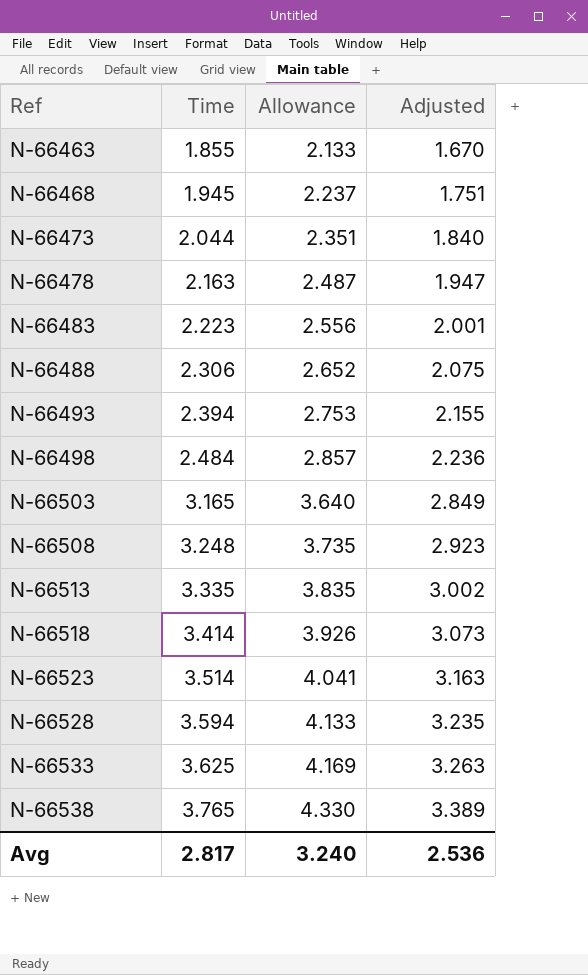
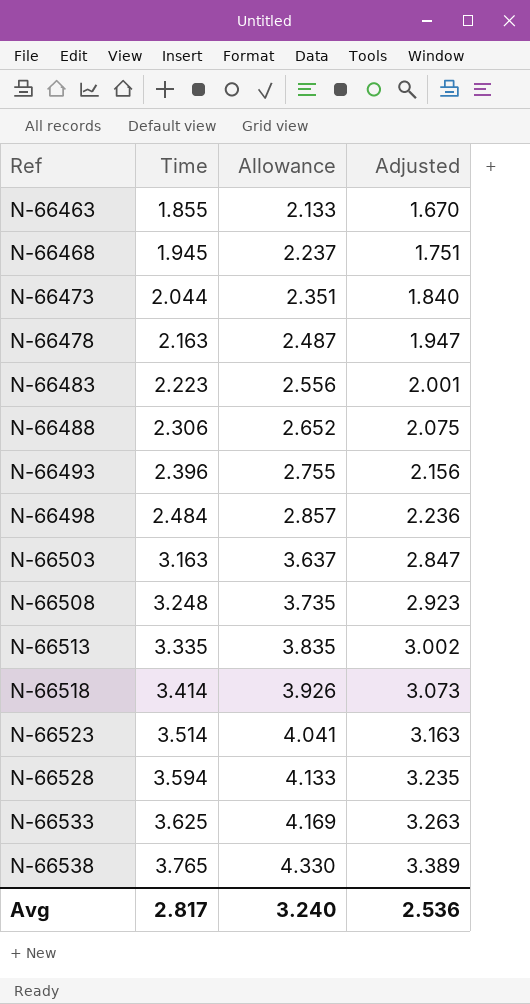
N-66493 | Time: 2.394 -> 2.396
N-66493 | Allowance: 2.753 -> 2.755
N-66493 | Adjusted: 2.155 -> 2.156
N-66503 | Time: 3.165 -> 3.163
N-66503 | Allowance: 3.640 -> 3.637
N-66503 | Adjusted: 2.849 -> 2.847

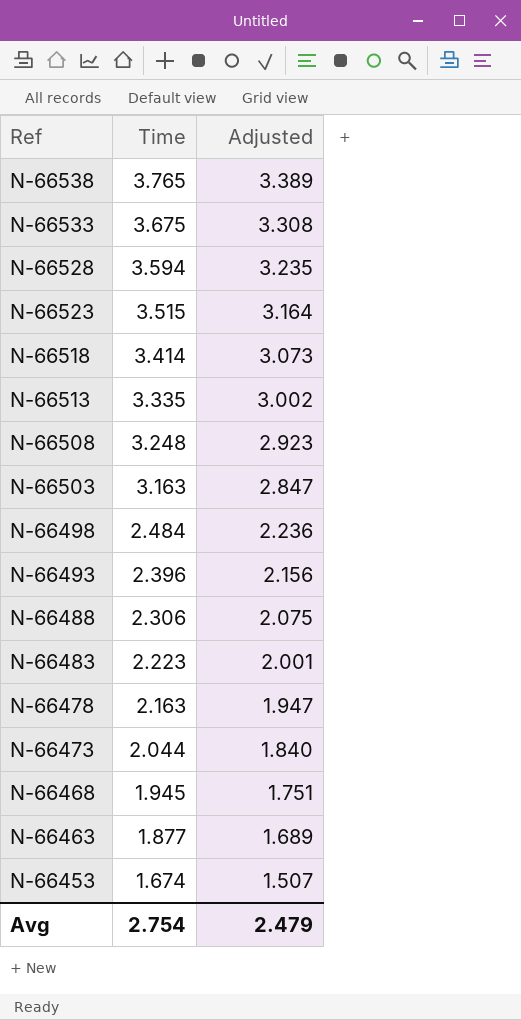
row order: Ref ascending -> Ref descending
column Allowance | formula: [Time] * 1.15 -> none
N-66533 | Time: 3.625 -> 3.675
N-66533 | Adjusted: 3.263 -> 3.308
N-66523 | Time: 3.514 -> 3.515
N-66523 | Adjusted: 3.163 -> 3.164
N-66463 | Time: 1.855 -> 1.877
N-66463 | Adjusted: 1.670 -> 1.689
row N-66453: none -> 1.674 | 1.507
Avg | Time: 2.817 -> 2.754
Avg | Adjusted: 2.536 -> 2.479

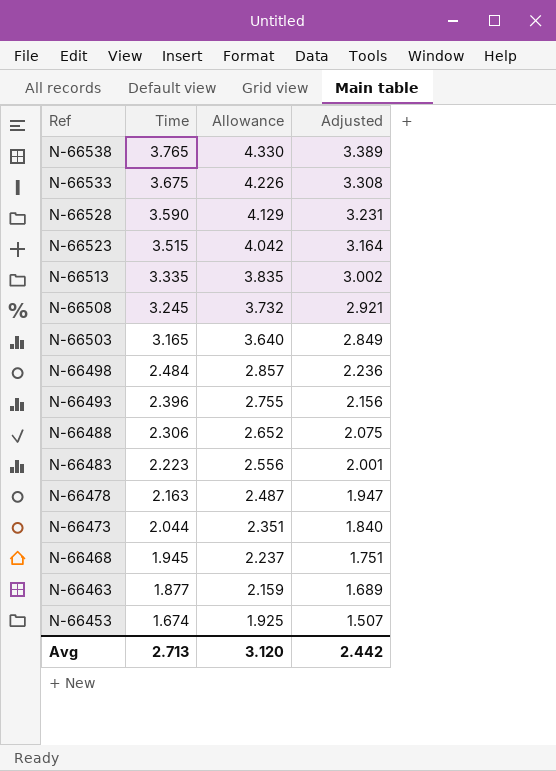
column Allowance | formula: none -> [Time] * 1.15
row N-66518: 3.414 | 3.073 -> none
N-66528 | Time: 3.594 -> 3.590
N-66528 | Adjusted: 3.235 -> 3.231
N-66508 | Time: 3.248 -> 3.245
N-66508 | Adjusted: 2.923 -> 2.921
N-66503 | Time: 3.163 -> 3.165
N-66503 | Adjusted: 2.847 -> 2.849
Avg | Time: 2.754 -> 2.713
Avg | Adjusted: 2.479 -> 2.442

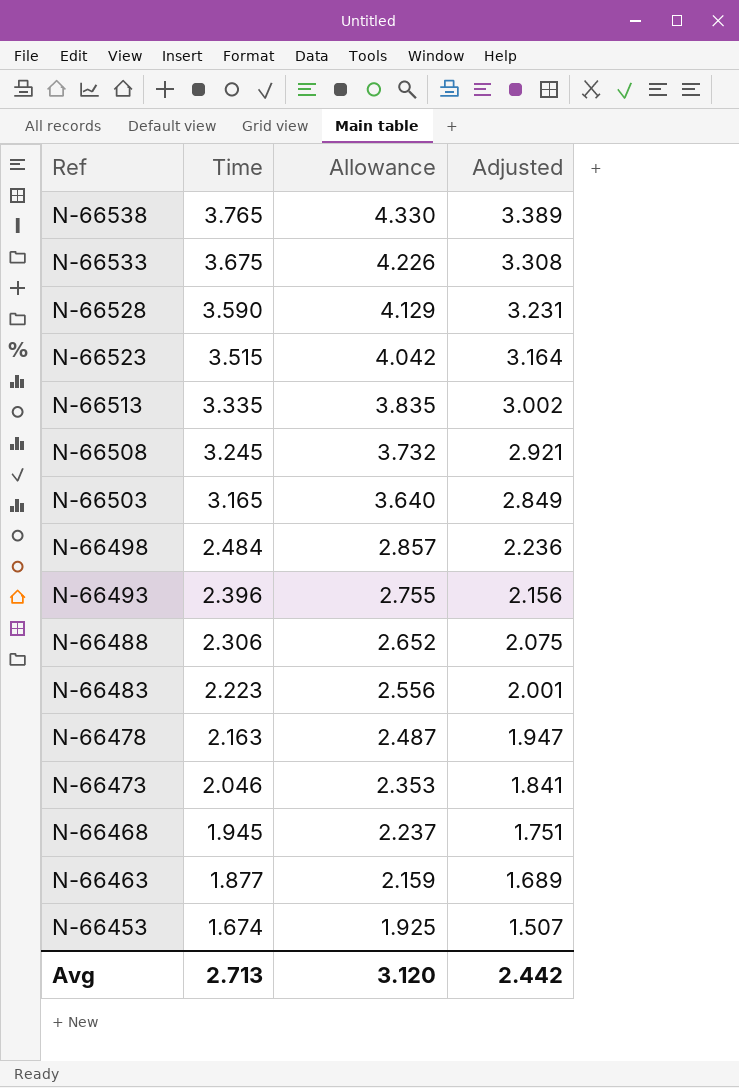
N-66473 | Time: 2.044 -> 2.046
N-66473 | Allowance: 2.351 -> 2.353
N-66473 | Adjusted: 1.840 -> 1.841

